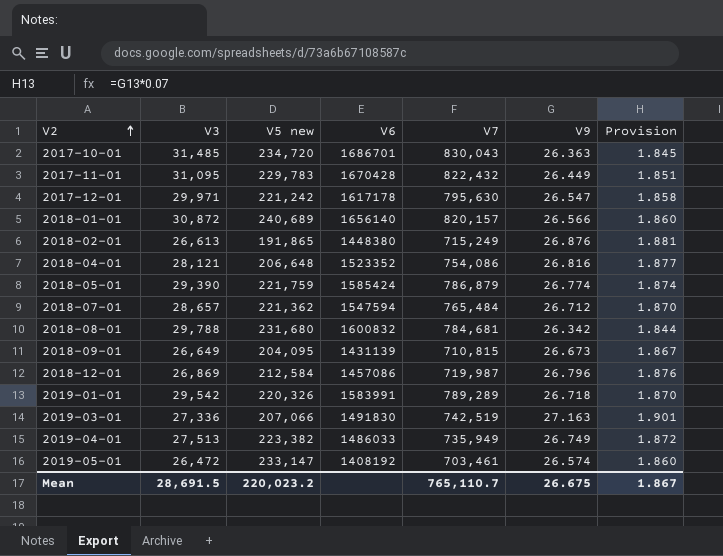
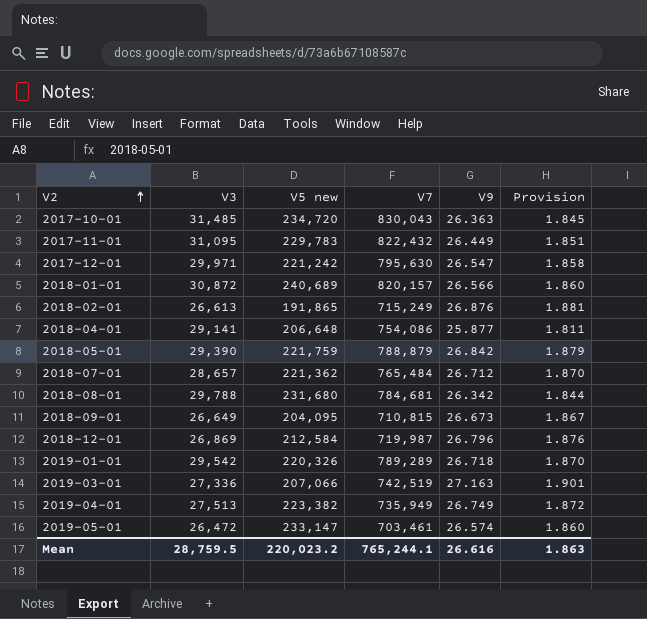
column V6 | position: 4 -> none
2018-04-01 | V3: 28,121 -> 29,141
2018-04-01 | V9: 26.816 -> 25.877
2018-04-01 | Provision: 1.877 -> 1.811
2018-05-01 | V7: 786,879 -> 788,879
2018-05-01 | V9: 26.774 -> 26.842
2018-05-01 | Provision: 1.874 -> 1.879
Mean | V3: 28,691.5 -> 28,759.5
Mean | V7: 765,110.7 -> 765,244.1
Mean | V9: 26.675 -> 26.616
Mean | Provision: 1.867 -> 1.863

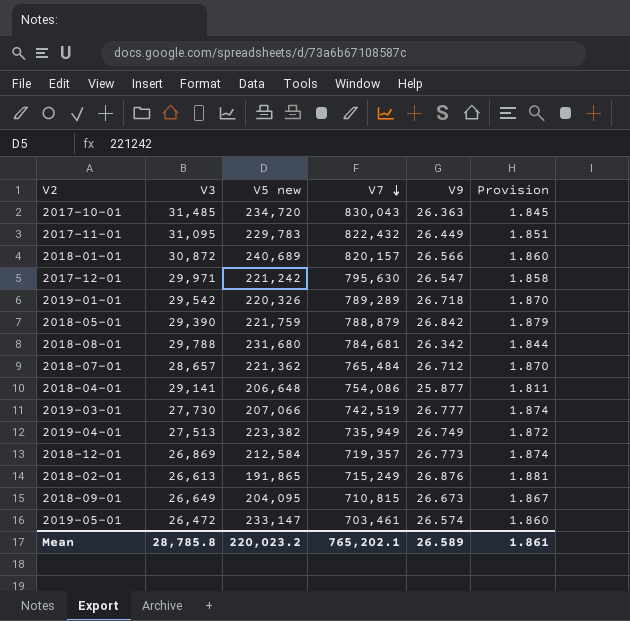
row order: V2 ascending -> V7 descending
2019-03-01 | V3: 27,336 -> 27,730
2019-03-01 | V9: 27.163 -> 26.777
2019-03-01 | Provision: 1.901 -> 1.874
2018-12-01 | V7: 719,987 -> 719,357
2018-12-01 | V9: 26.796 -> 26.773
2018-12-01 | Provision: 1.876 -> 1.874
Mean | V3: 28,759.5 -> 28,785.8
Mean | V7: 765,244.1 -> 765,202.1
Mean | V9: 26.616 -> 26.589
Mean | Provision: 1.863 -> 1.861

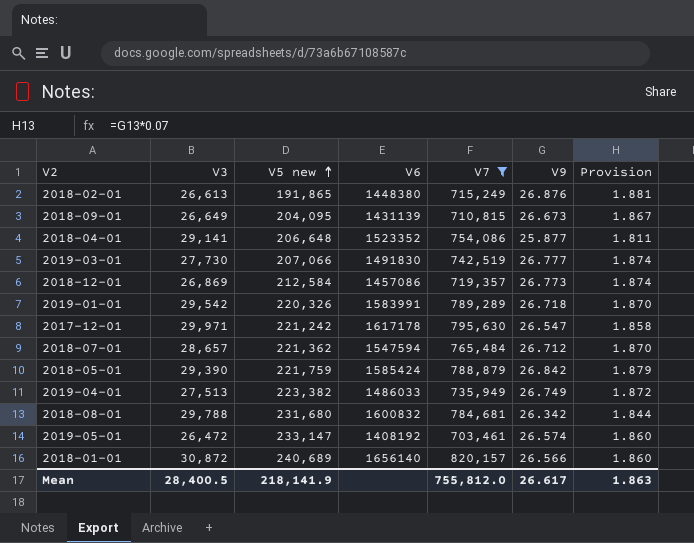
filter: none -> V7 <= 820,157
row order: V7 descending -> V5 new ascending
column V6 | position: none -> 4
Mean | V3: 28,785.8 -> 28,400.5
Mean | V5 new: 220,023.2 -> 218,141.9
Mean | V7: 765,202.1 -> 755,812.0
Mean | V9: 26.589 -> 26.617
Mean | Provision: 1.861 -> 1.863

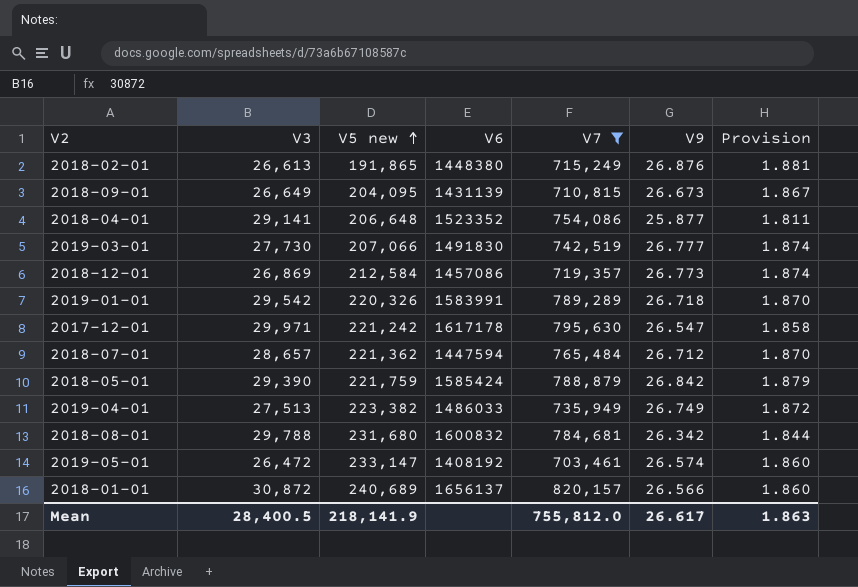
2018-07-01 | V6: 1547594 -> 1447594
2018-01-01 | V6: 1656140 -> 1656137

